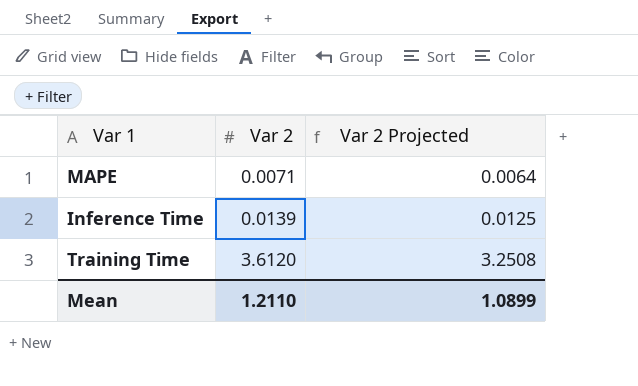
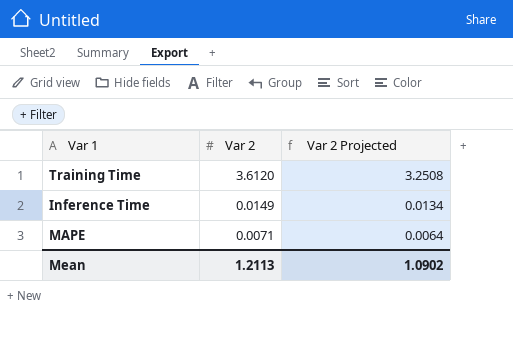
row order: Var 2 ascending -> Var 2 descending
Inference Time | Var 2: 0.0139 -> 0.0149
Inference Time | Var 2 Projected: 0.0125 -> 0.0134
Mean | Var 2: 1.2110 -> 1.2113
Mean | Var 2 Projected: 1.0899 -> 1.0902

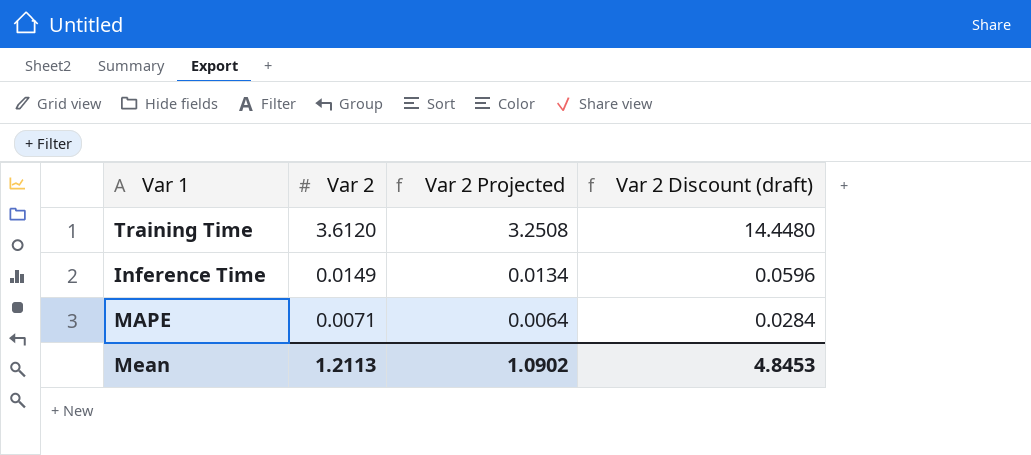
column Var 2 Discount (draft) | formula: none -> [Var 2] * 4

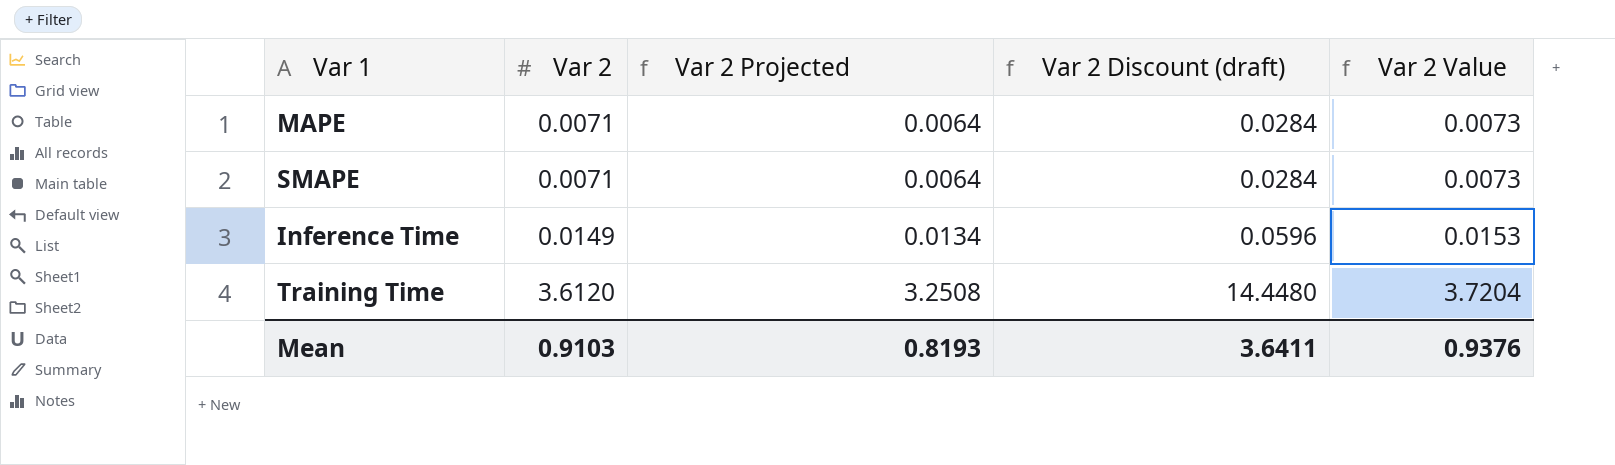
row order: Var 2 descending -> Var 2 ascending
column Var 2 Value | formula: none -> [Var 2] * 1.03
row SMAPE: none -> 0.0071 | 0.0064 | 0.0284 | 0.0073
Mean | Var 2: 1.2113 -> 0.9103
Mean | Var 2 Projected: 1.0902 -> 0.8193
Mean | Var 2 Discount (draft): 4.8453 -> 3.6411

